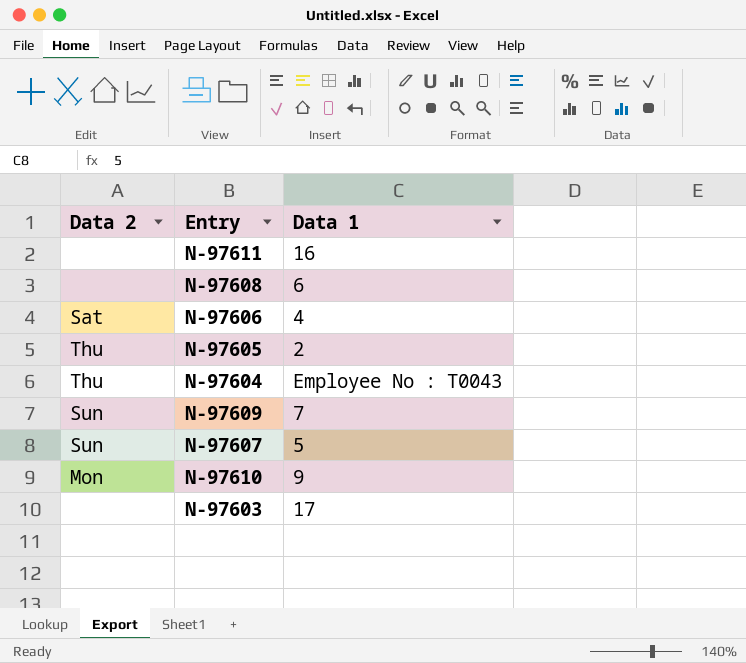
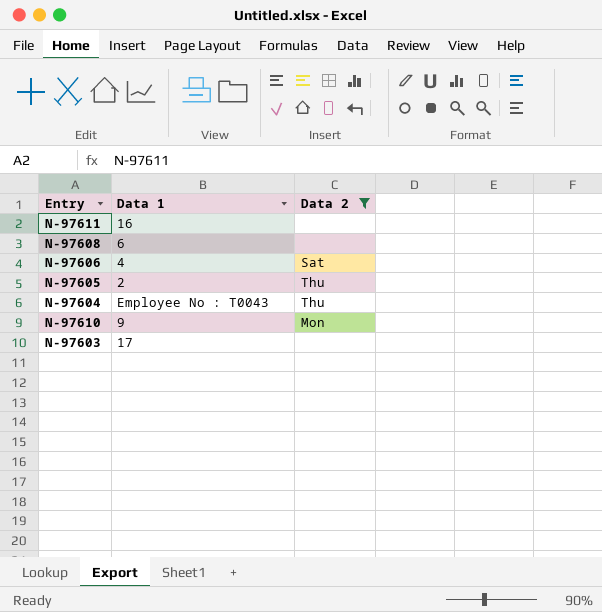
filter: none -> Data 2 != Sun
column Data 2 | position: 1 -> 3

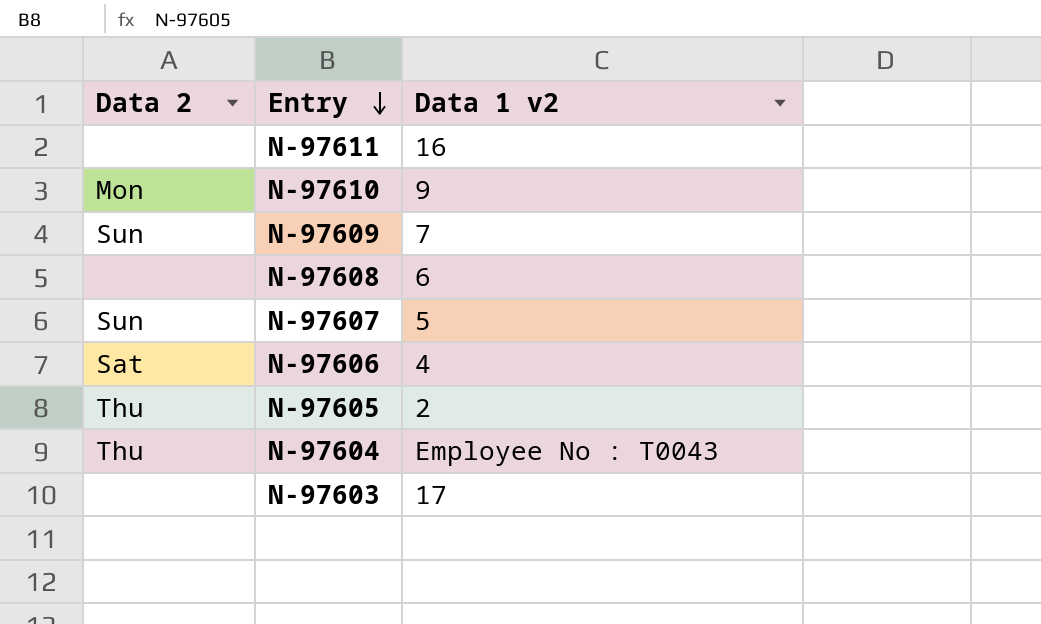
filter: Data 2 != Sun -> none
row order: none -> Entry descending
column Data 2 | position: 3 -> 1
column name: Data 1 -> Data 1 v2

